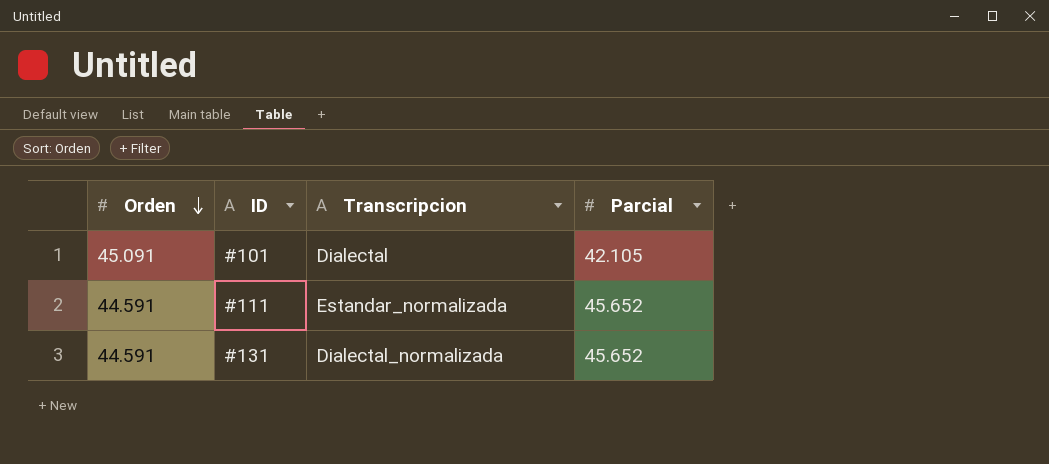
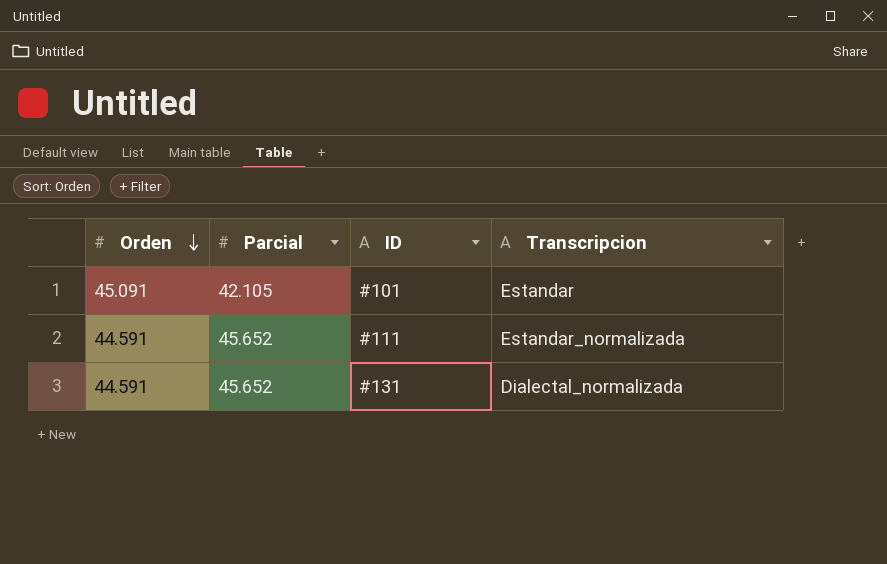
column Parcial | position: 4 -> 2
#101 | Transcripcion: Dialectal -> Estandar

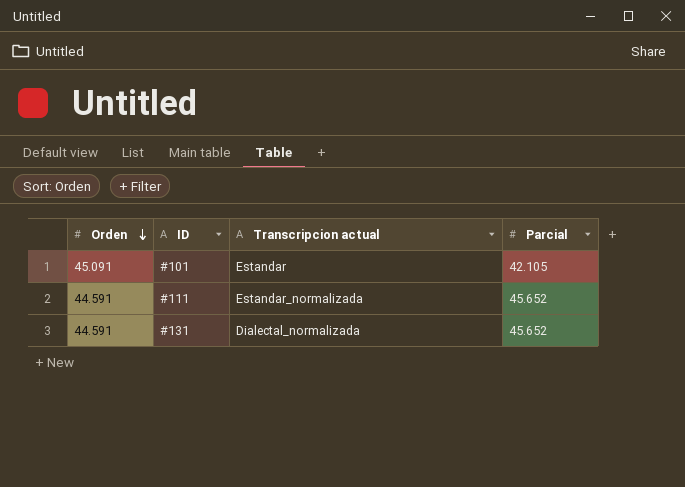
column name: Transcripcion -> Transcripcion actual
column Parcial | position: 2 -> 4

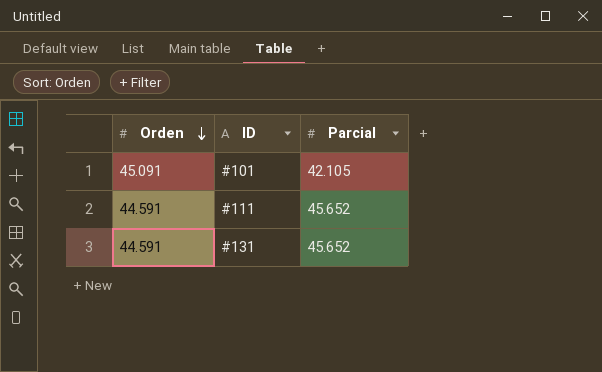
column Transcripcion actual | position: 3 -> none

